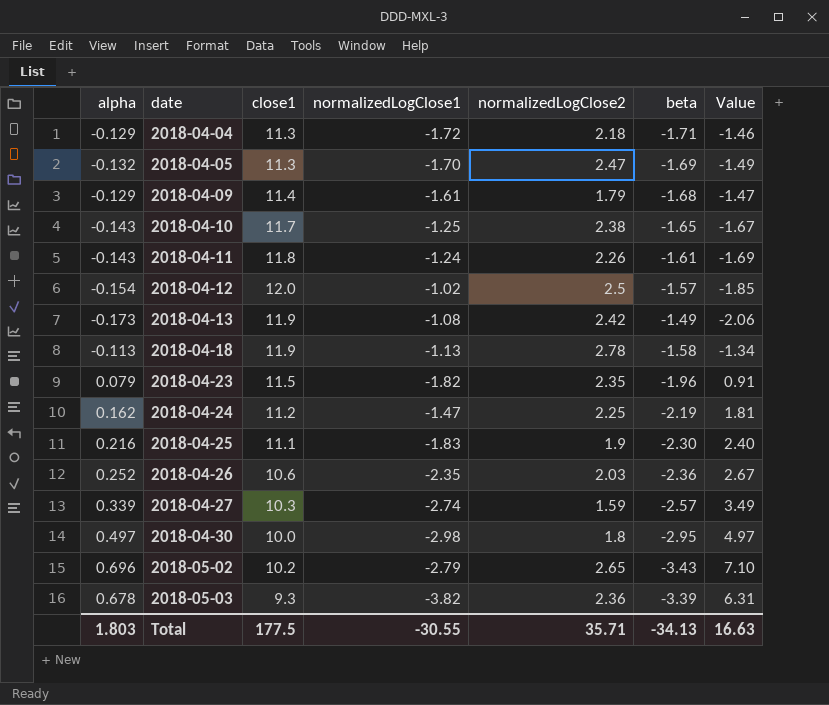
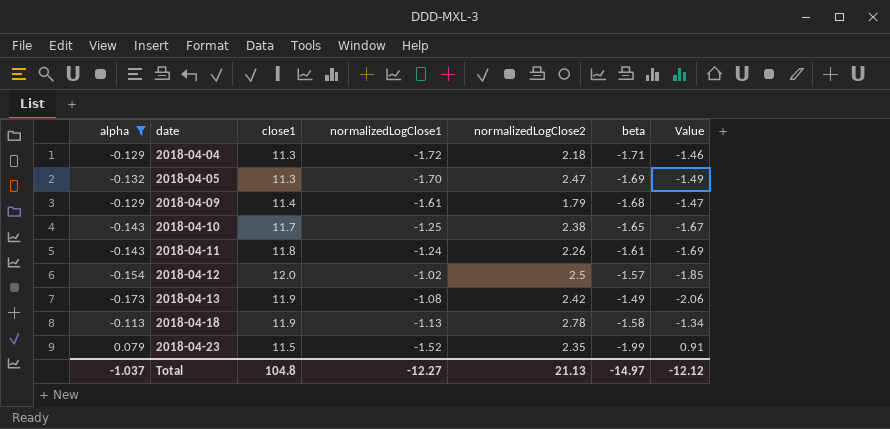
filter: none -> alpha <= 0.079
2018-04-23 | normalizedLogClose1: -1.82 -> -1.52
2018-04-23 | beta: -1.96 -> -1.99
Total | alpha: 1.803 -> -1.037
Total | close1: 177.5 -> 104.8
Total | normalizedLogClose1: -30.55 -> -12.27
Total | normalizedLogClose2: 35.71 -> 21.13
Total | beta: -34.13 -> -14.97
Total | Value: 16.63 -> -12.12

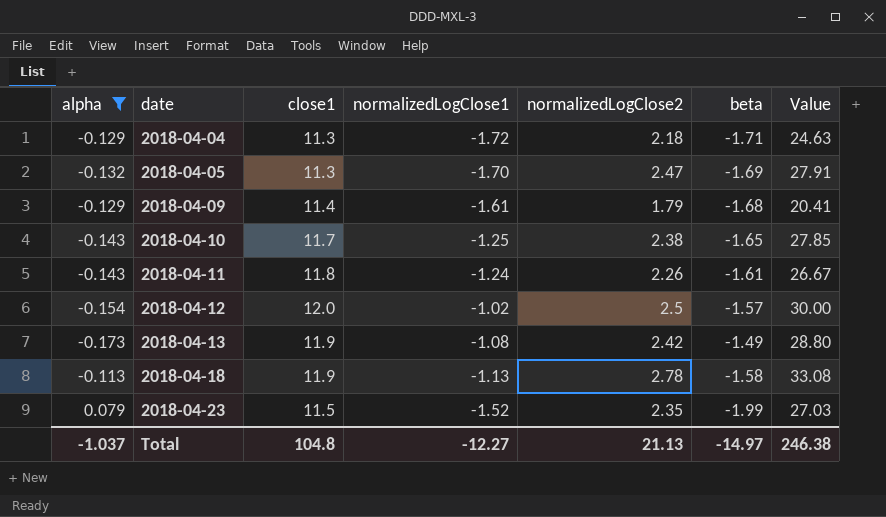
column Value | formula: [alpha] * [close1] -> [close1] * [normalizedLogClose2]
Total | Value: -12.12 -> 246.38

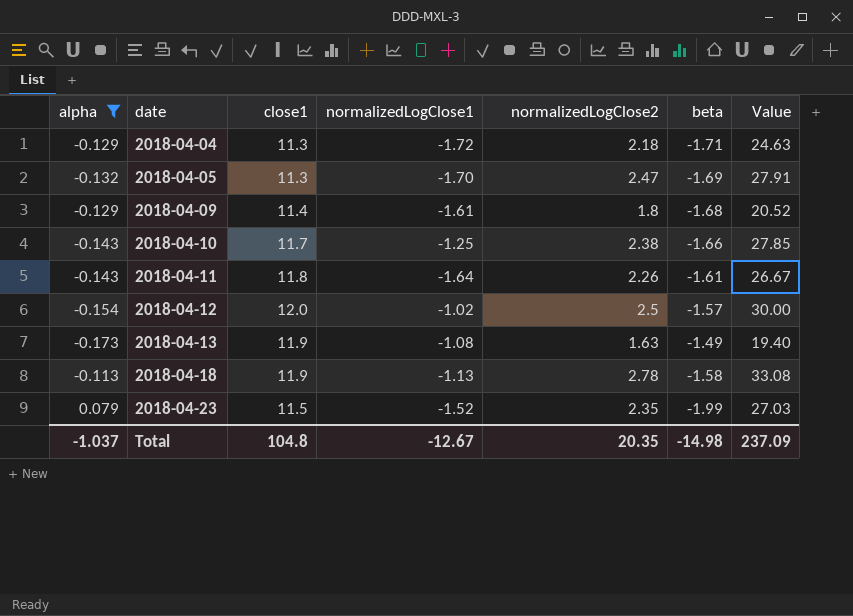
2018-04-09 | normalizedLogClose2: 1.79 -> 1.8
2018-04-09 | Value: 20.41 -> 20.52
2018-04-10 | beta: -1.65 -> -1.66
2018-04-11 | normalizedLogClose1: -1.24 -> -1.64
2018-04-13 | normalizedLogClose2: 2.42 -> 1.63
2018-04-13 | Value: 28.80 -> 19.40
Total | normalizedLogClose1: -12.27 -> -12.67
Total | normalizedLogClose2: 21.13 -> 20.35
Total | beta: -14.97 -> -14.98
Total | Value: 246.38 -> 237.09

